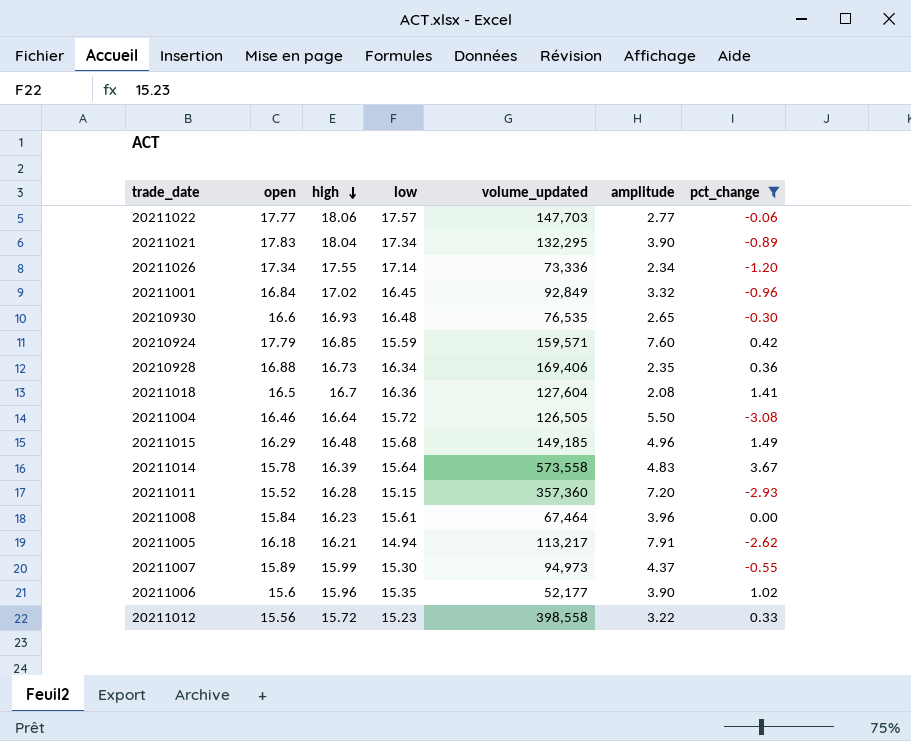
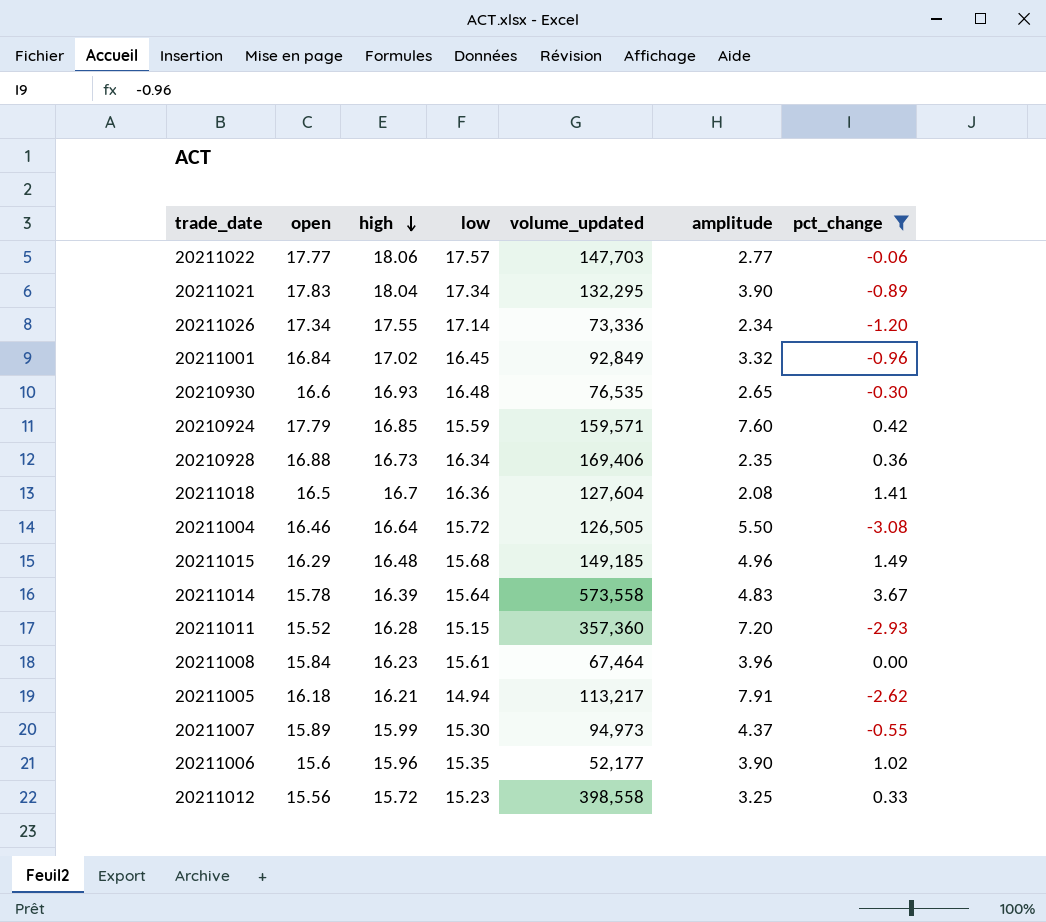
20211012 | amplitude: 3.22 -> 3.25

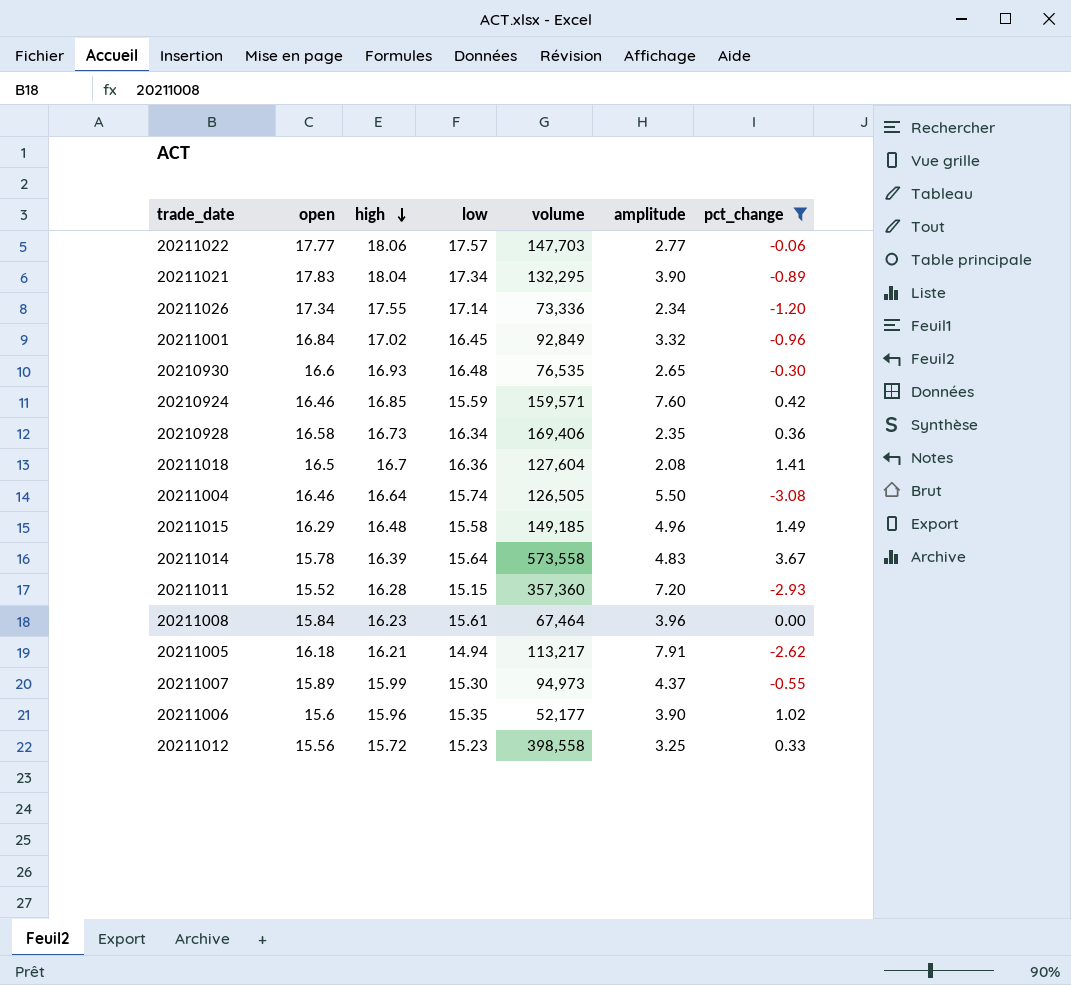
column name: volume_updated -> volume
20210924 | open: 17.79 -> 16.46
20210928 | open: 16.88 -> 16.58
20211004 | low: 15.72 -> 15.74
20211015 | low: 15.68 -> 15.58

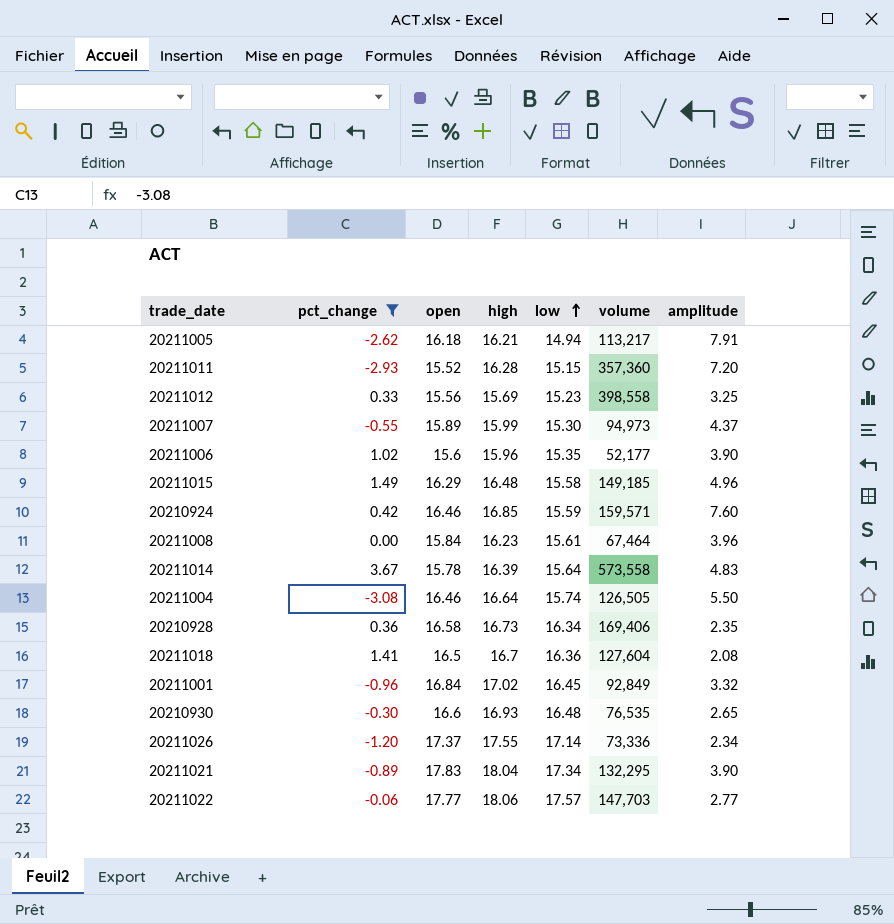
row order: high descending -> low ascending
column pct_change | position: 7 -> 2
20211012 | high: 15.72 -> 15.69
20211026 | open: 17.34 -> 17.37

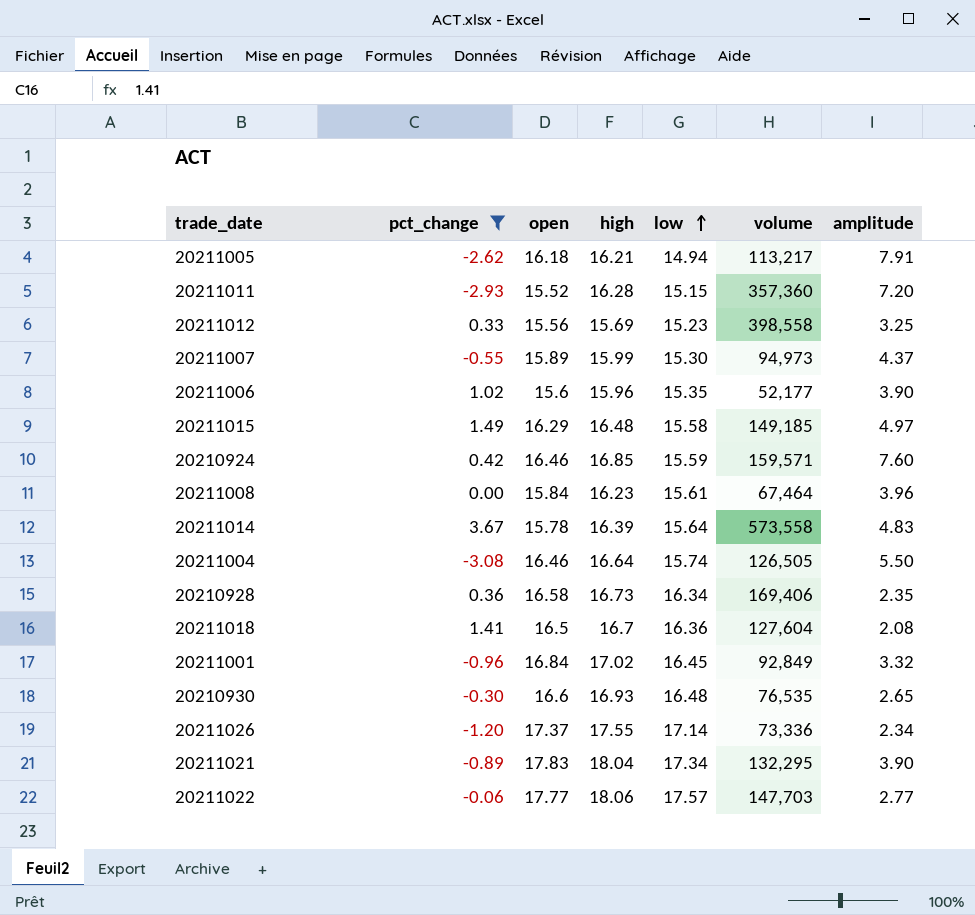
20211015 | amplitude: 4.96 -> 4.97

